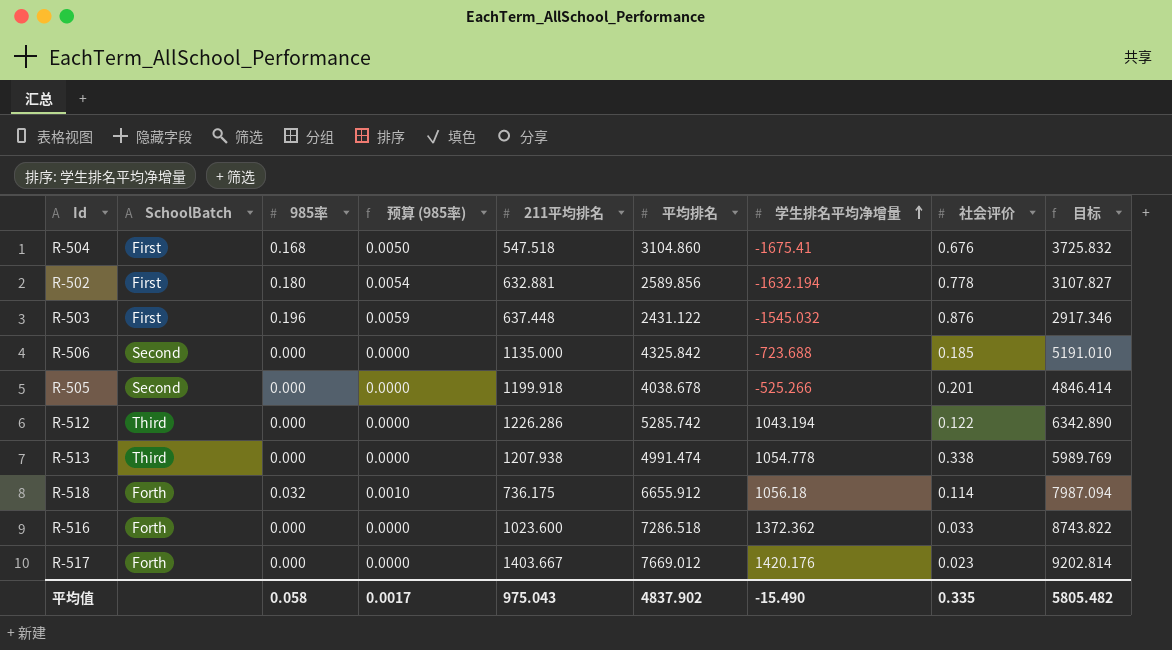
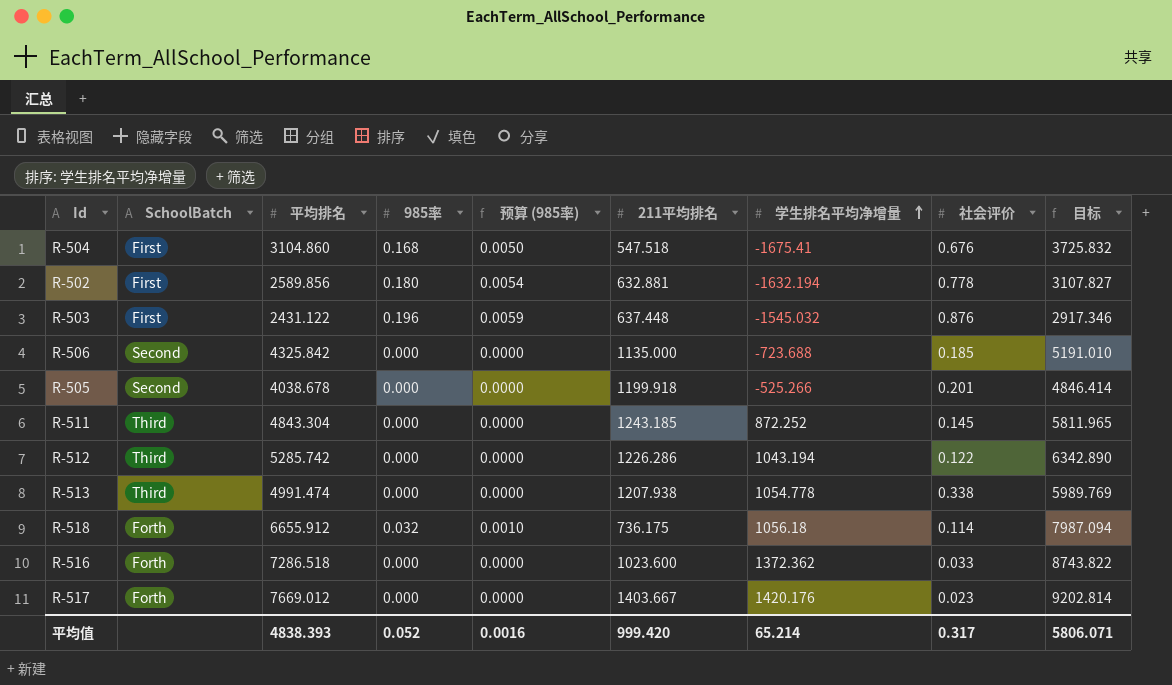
column 平均排名 | position: 6 -> 3
row R-511: none -> Third | 4843.304 | 0.000 | 0.0000 | 1243.185 | 872.252 | 0.145 | 5811.965
平均值 | 平均排名: 4837.902 -> 4838.393
平均值 | 985率: 0.058 -> 0.052
平均值 | 预算 (985率): 0.0017 -> 0.0016
平均值 | 211平均排名: 975.043 -> 999.420
平均值 | 学生排名平均净增量: -15.490 -> 65.214
平均值 | 社会评价: 0.335 -> 0.317
平均值 | 目标: 5805.482 -> 5806.071

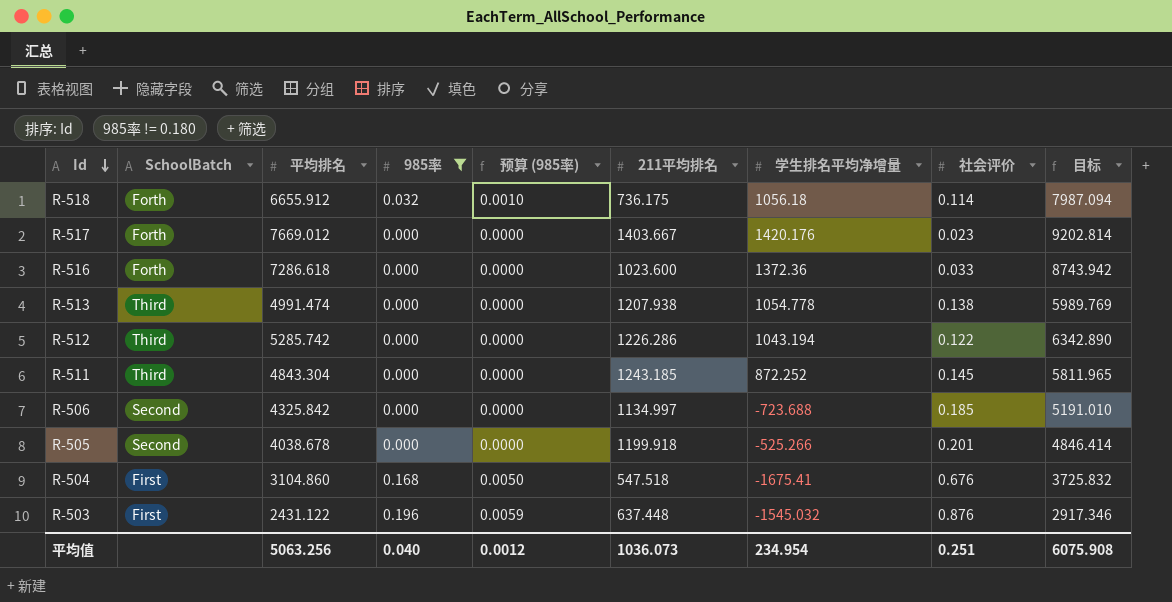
filter: none -> 985率 != 0.180
row order: 学生排名平均净增量 ascending -> Id descending
R-516 | 平均排名: 7286.518 -> 7286.618
R-516 | 学生排名平均净增量: 1372.362 -> 1372.36
R-516 | 目标: 8743.822 -> 8743.942
R-513 | 社会评价: 0.338 -> 0.138
R-506 | 211平均排名: 1135.000 -> 1134.997
平均值 | 平均排名: 4838.393 -> 5063.256
平均值 | 985率: 0.052 -> 0.040
平均值 | 预算 (985率): 0.0016 -> 0.0012
平均值 | 211平均排名: 999.420 -> 1036.073
平均值 | 学生排名平均净增量: 65.214 -> 234.954
平均值 | 社会评价: 0.317 -> 0.251
平均值 | 目标: 5806.071 -> 6075.908

